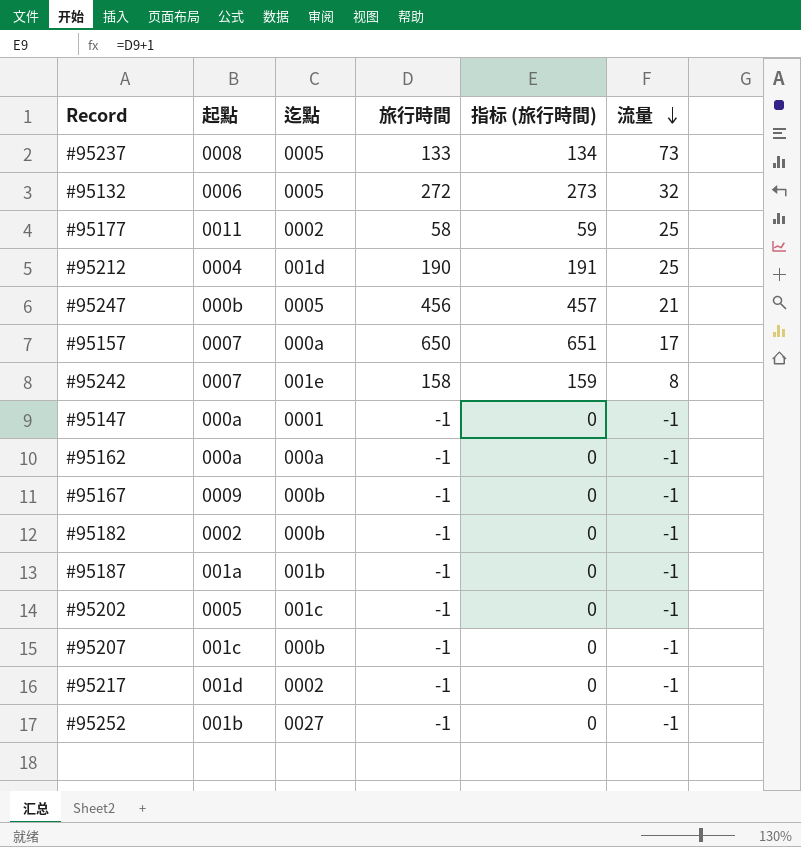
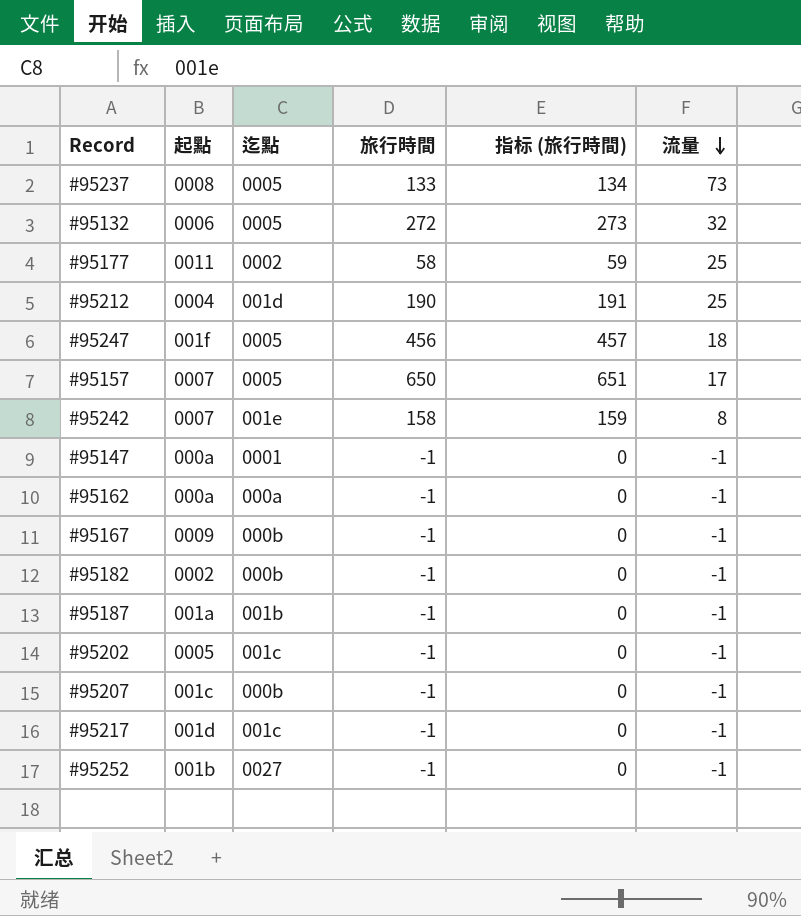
#95247 | 起點: 000b -> 001f
#95247 | 流量: 21 -> 18
#95157 | 迄點: 000a -> 0005
#95217 | 迄點: 0002 -> 001c

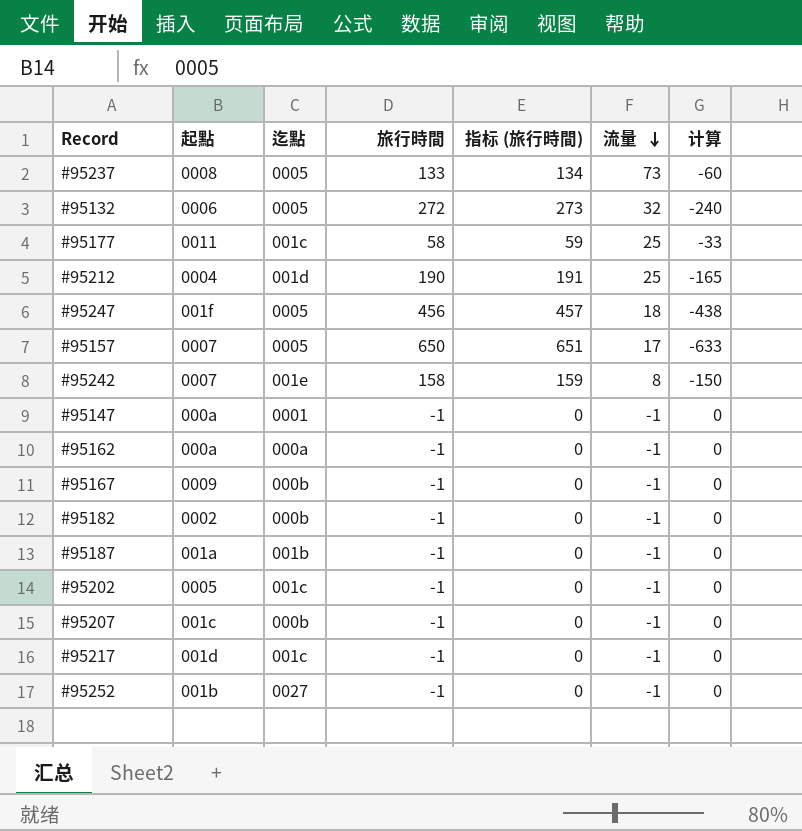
column 计算 | formula: none -> [流量] - [旅行時間]
#95177 | 迄點: 0002 -> 001c

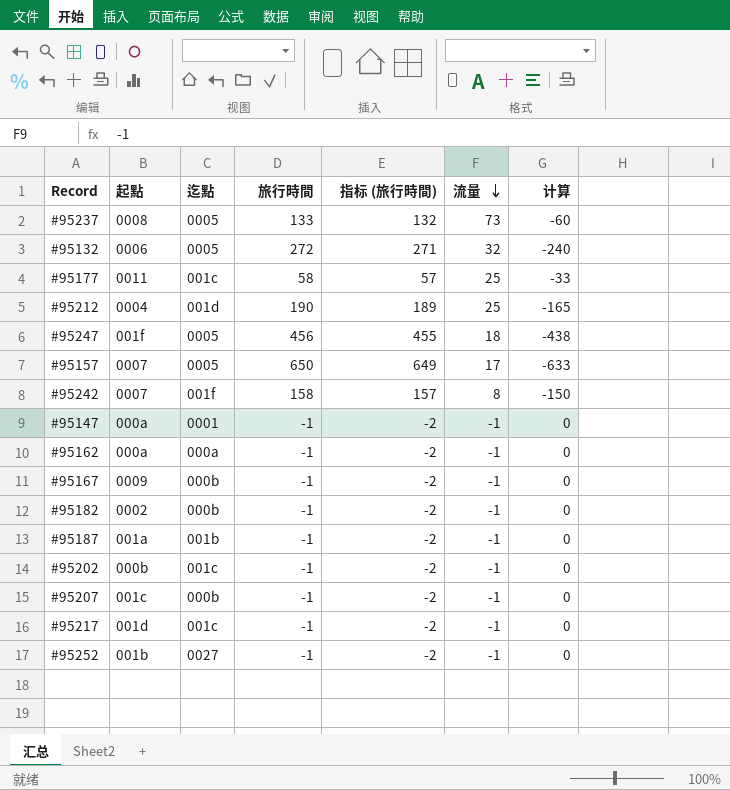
column 指标 (旅行時間) | formula: [旅行時間] + 1 -> [旅行時間] - 1
#95242 | 迄點: 001e -> 001f
#95202 | 起點: 0005 -> 000b

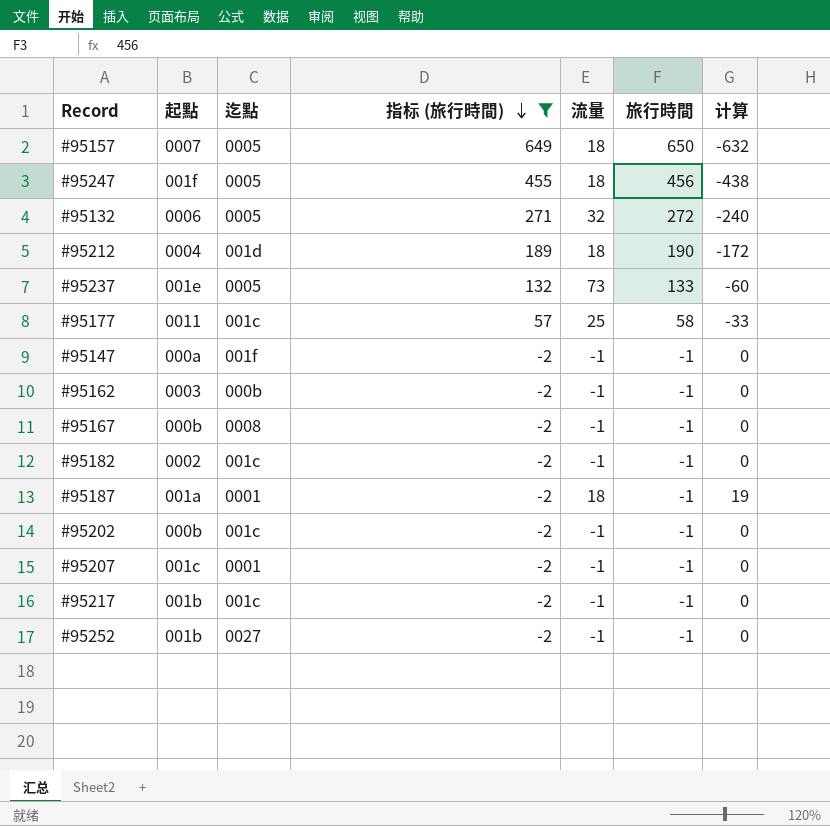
filter: none -> 指标 (旅行時間) != 157
row order: 流量 descending -> 指标 (旅行時間) descending
column 旅行時間 | position: 4 -> 6
#95157 | 流量: 17 -> 18
#95157 | 计算: -633 -> -632
#95212 | 流量: 25 -> 18
#95212 | 计算: -165 -> -172
#95237 | 起點: 0008 -> 001e
#95147 | 迄點: 0001 -> 001f
#95162 | 起點: 000a -> 0003
#95162 | 迄點: 000a -> 000b
#95167 | 起點: 0009 -> 000b
#95167 | 迄點: 000b -> 0008
#95182 | 迄點: 000b -> 001c
#95187 | 迄點: 001b -> 0001
#95187 | 流量: -1 -> 18
#95187 | 计算: 0 -> 19
#95207 | 迄點: 000b -> 0001
#95217 | 起點: 001d -> 001b

